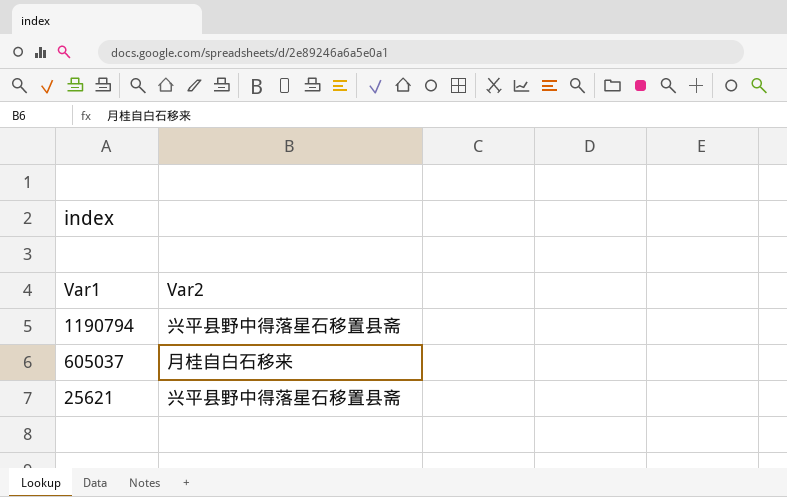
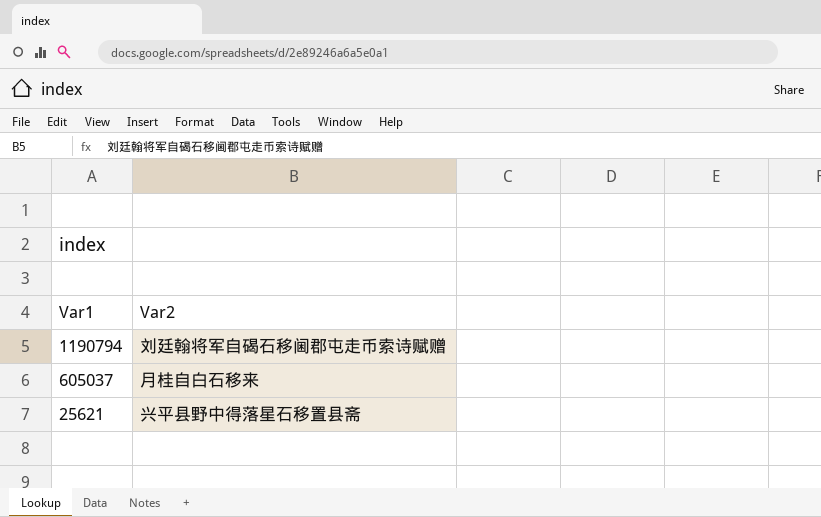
1190794 | Var2: 兴平县野中得落星石移置县斋 -> 刘廷翰将军自碣石移阃郡屯走币索诗赋赠

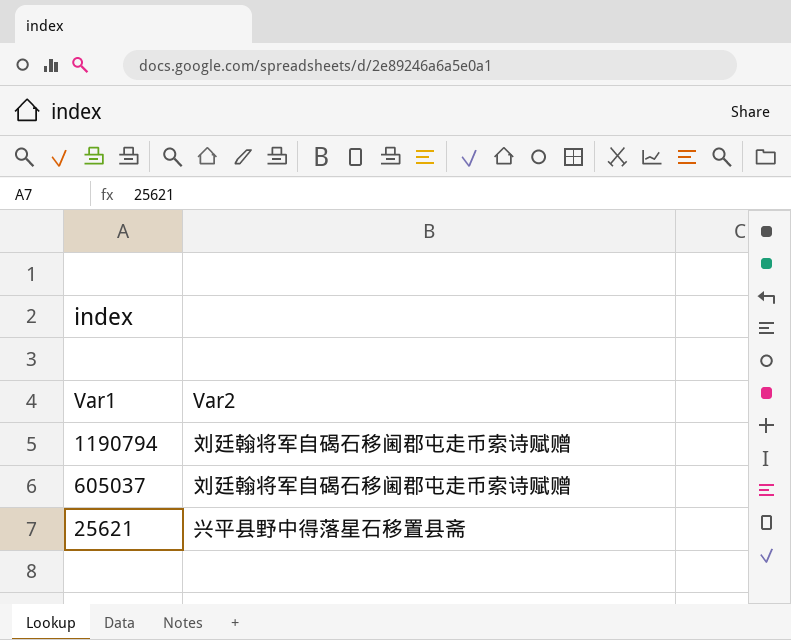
605037 | Var2: 月桂自白石移来 -> 刘廷翰将军自碣石移阃郡屯走币索诗赋赠

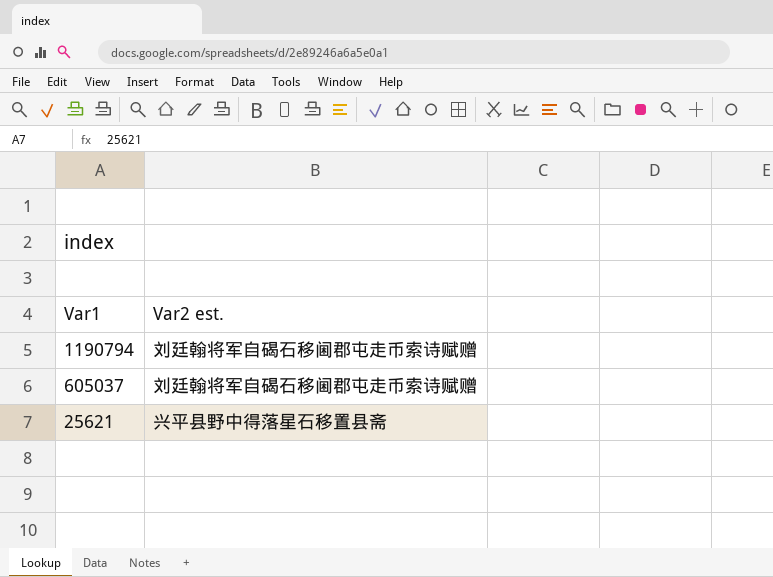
column name: Var2 -> Var2 est.

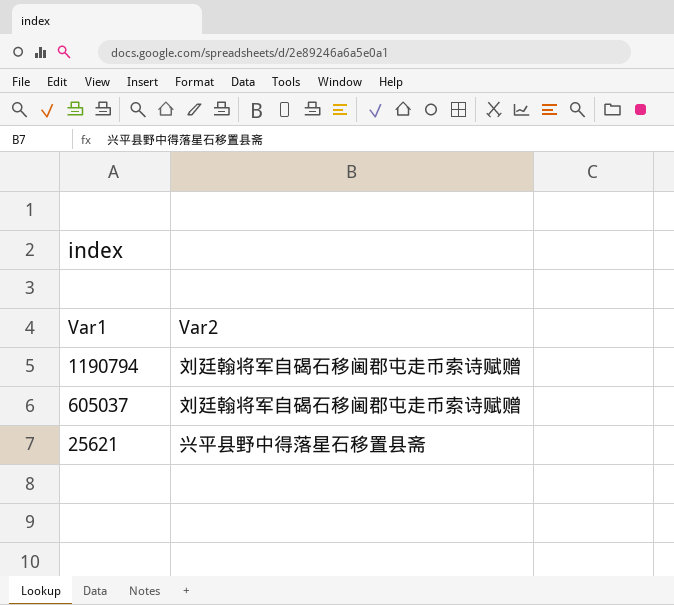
column name: Var2 est. -> Var2

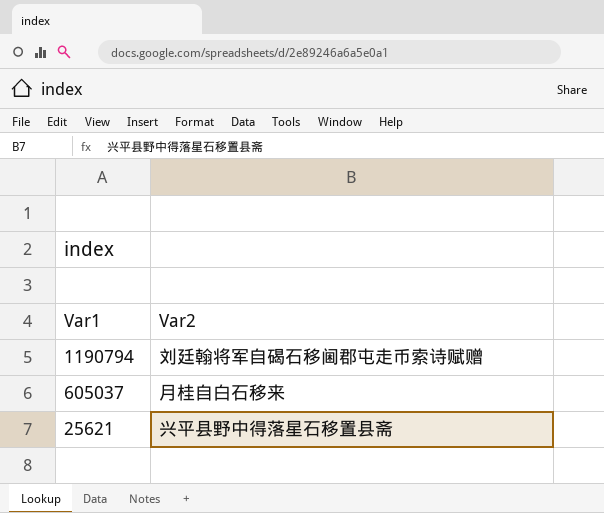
605037 | Var2: 刘廷翰将军自碣石移阃郡屯走币索诗赋赠 -> 月桂自白石移来

